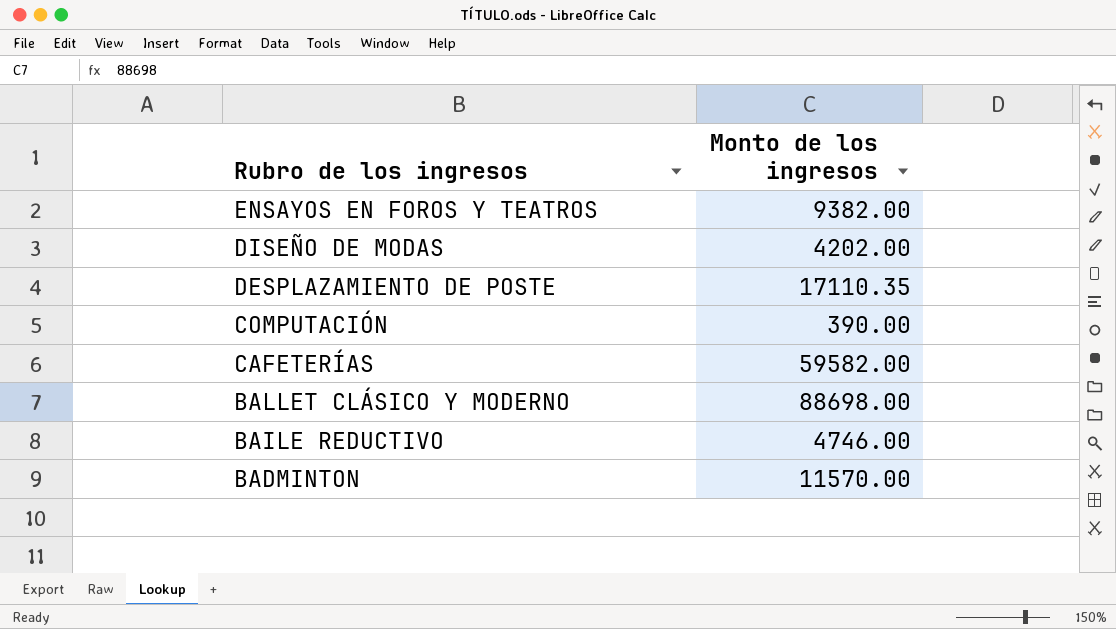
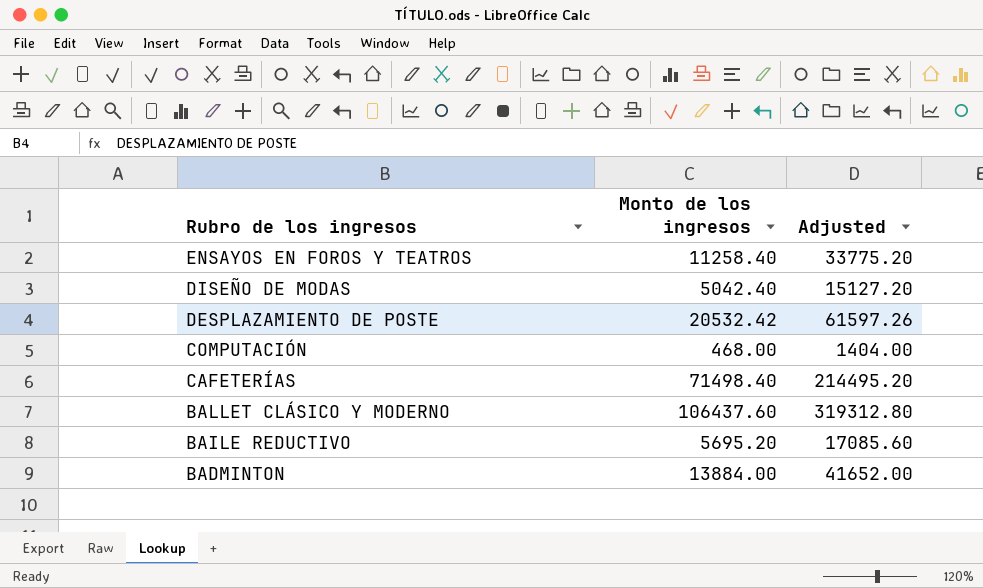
column Adjusted | formula: none -> [Monto de los ingresos] * 3
ENSAYOS EN FOROS Y TEATROS | Monto de los ingresos: 9382.00 -> 11258.40
DISEÑO DE MODAS | Monto de los ingresos: 4202.00 -> 5042.40
DESPLAZAMIENTO DE POSTE | Monto de los ingresos: 17110.35 -> 20532.42
COMPUTACIÓN | Monto de los ingresos: 390.00 -> 468.00
CAFETERÍAS | Monto de los ingresos: 59582.00 -> 71498.40
BALLET CLÁSICO Y MODERNO | Monto de los ingresos: 88698.00 -> 106437.60
BAILE REDUCTIVO | Monto de los ingresos: 4746.00 -> 5695.20
BADMINTON | Monto de los ingresos: 11570.00 -> 13884.00

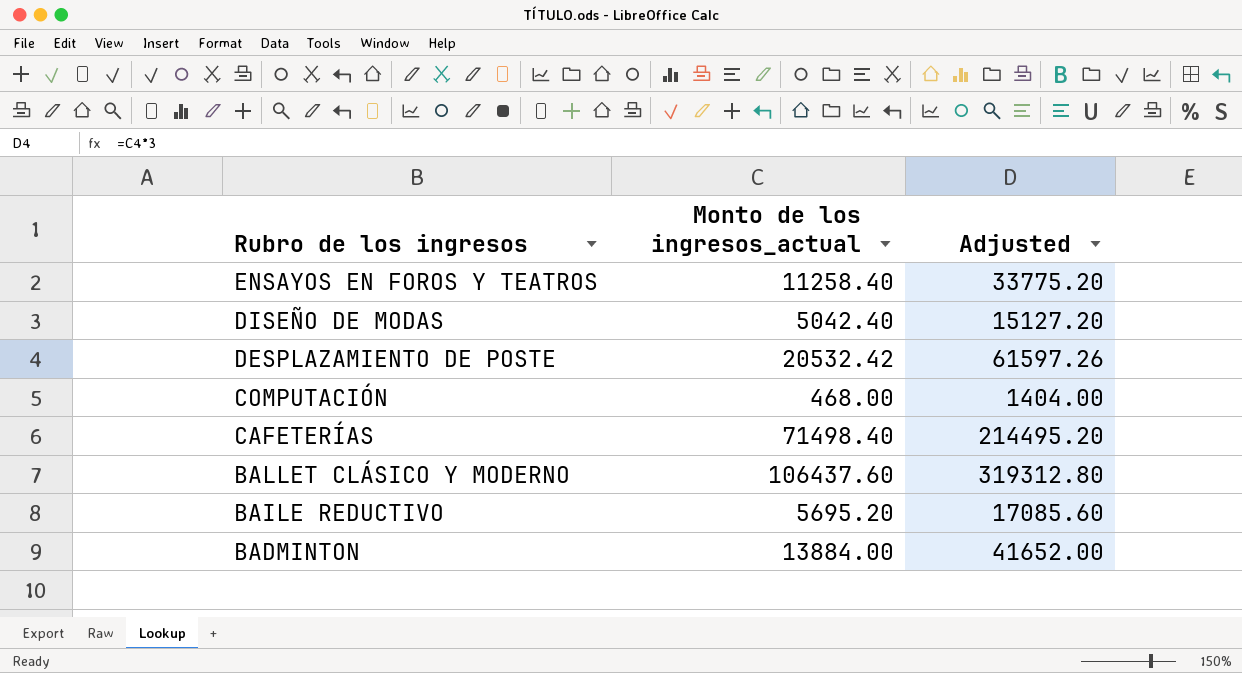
column name: Monto de los ingresos -> Monto de los ingresos_actual

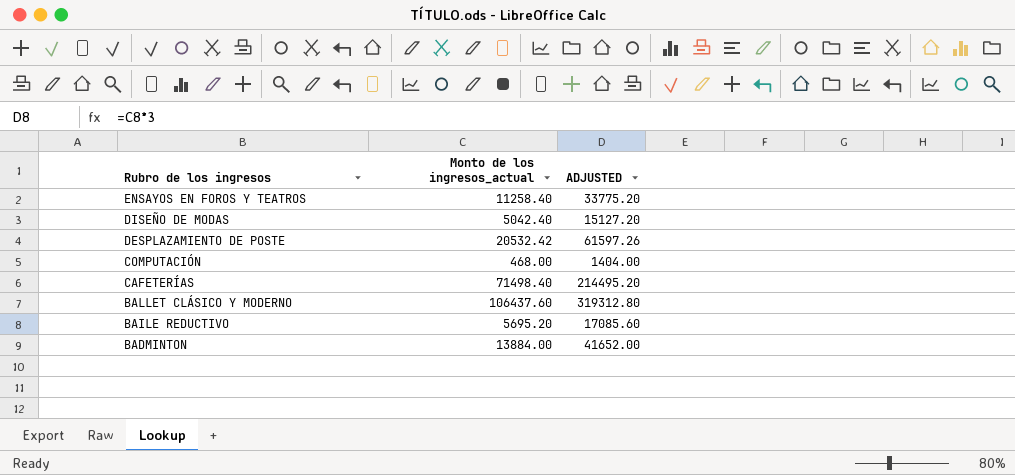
column name: Adjusted -> ADJUSTED

